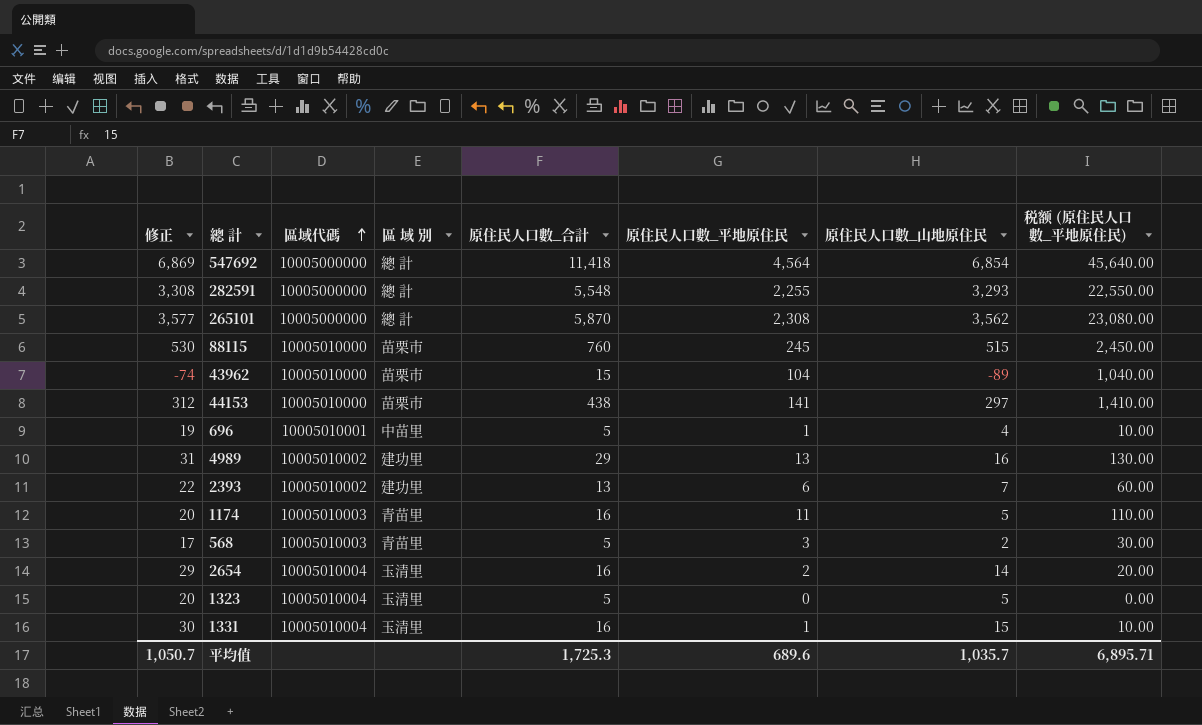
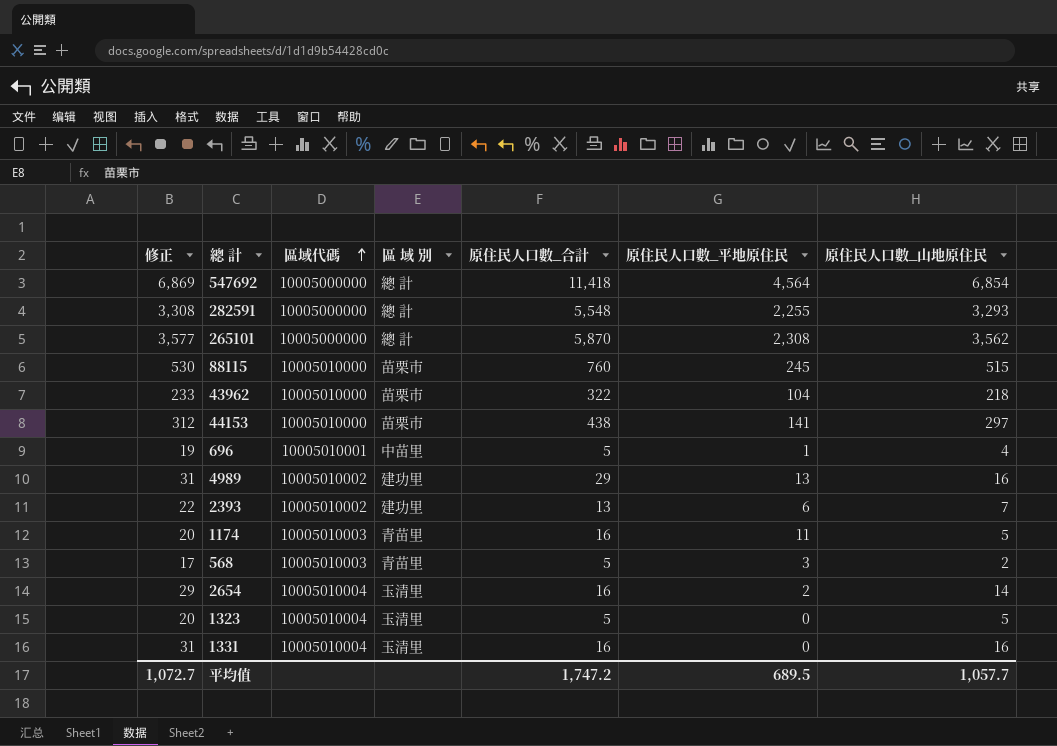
column 税额 (原住民人口數_平地原住民) | formula: [原住民人口數_平地原住民] * 10 -> none
43962 | 修正: -74 -> 233
43962 | 原住民人口數_合計: 15 -> 322
43962 | 原住民人口數_山地原住民: -89 -> 218
1331 | 修正: 30 -> 31
1331 | 原住民人口數_平地原住民: 1 -> 0
1331 | 原住民人口數_山地原住民: 15 -> 16
平均值 | 修正: 1,050.7 -> 1,072.7
平均值 | 原住民人口數_合計: 1,725.3 -> 1,747.2
平均值 | 原住民人口數_平地原住民: 689.6 -> 689.5
平均值 | 原住民人口數_山地原住民: 1,035.7 -> 1,057.7

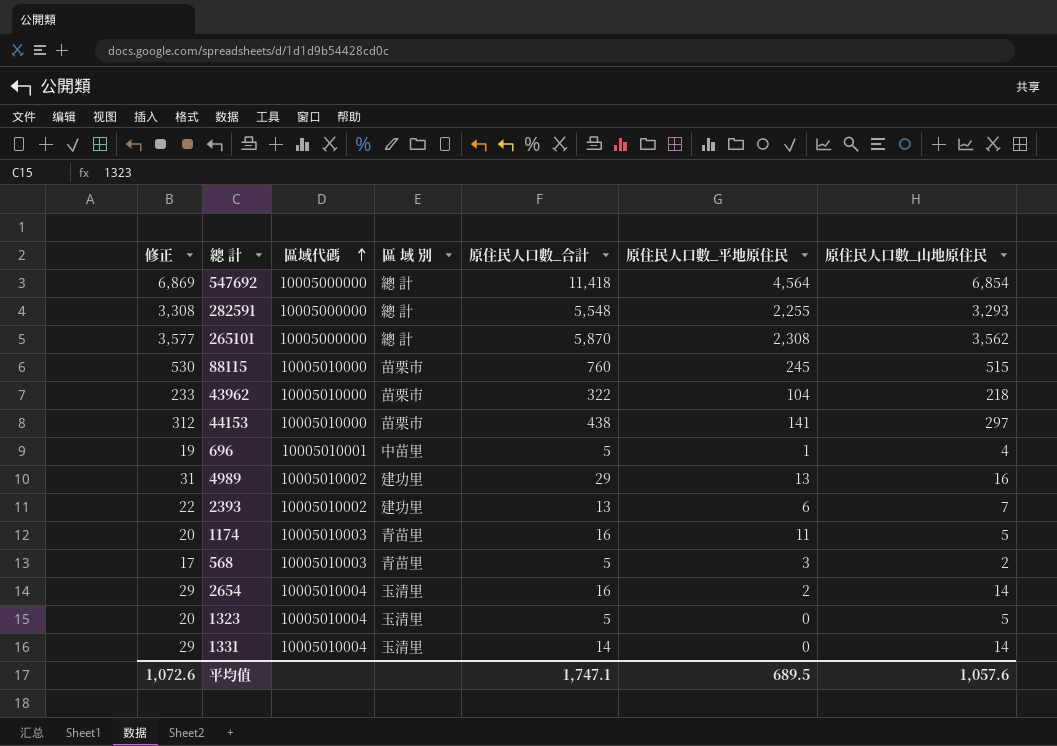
1331 | 修正: 31 -> 29
1331 | 原住民人口數_合計: 16 -> 14
1331 | 原住民人口數_山地原住民: 16 -> 14
平均值 | 修正: 1,072.7 -> 1,072.6
平均值 | 原住民人口數_合計: 1,747.2 -> 1,747.1
平均值 | 原住民人口數_山地原住民: 1,057.7 -> 1,057.6

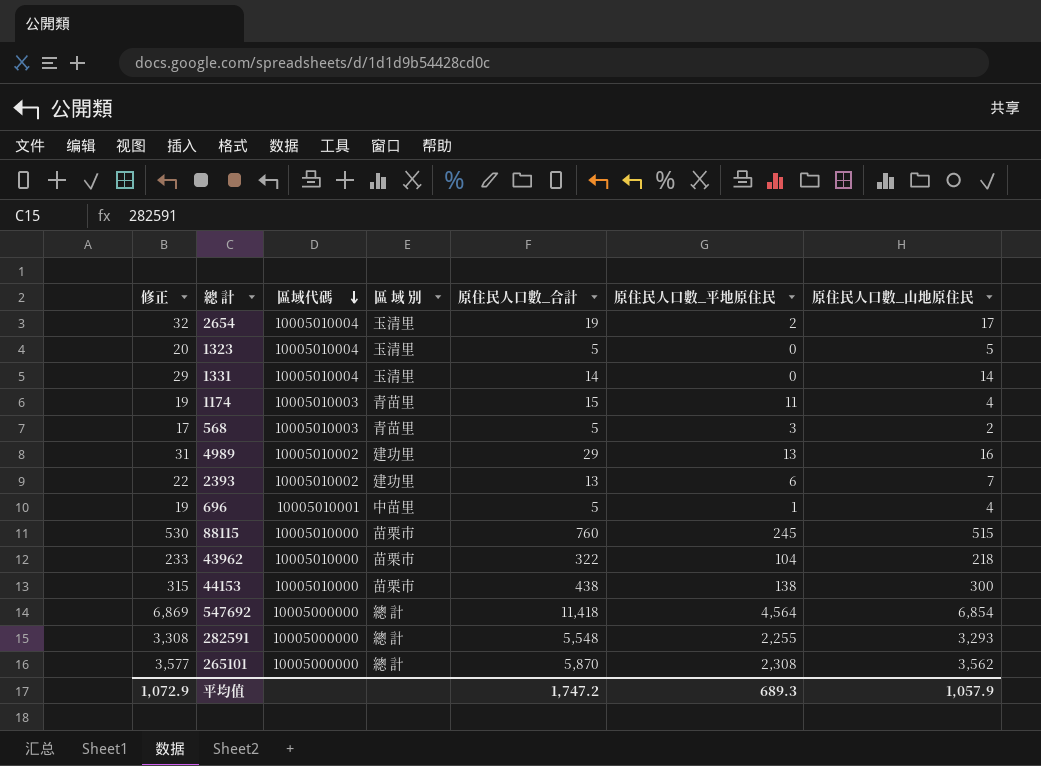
row order: 區域代碼 ascending -> 區域代碼 descending
2654 | 修正: 29 -> 32
2654 | 原住民人口數_合計: 16 -> 19
2654 | 原住民人口數_山地原住民: 14 -> 17
1174 | 修正: 20 -> 19
1174 | 原住民人口數_合計: 16 -> 15
1174 | 原住民人口數_山地原住民: 5 -> 4
44153 | 修正: 312 -> 315
44153 | 原住民人口數_平地原住民: 141 -> 138
44153 | 原住民人口數_山地原住民: 297 -> 300
平均值 | 修正: 1,072.6 -> 1,072.9
平均值 | 原住民人口數_合計: 1,747.1 -> 1,747.2
平均值 | 原住民人口數_平地原住民: 689.5 -> 689.3
平均值 | 原住民人口數_山地原住民: 1,057.6 -> 1,057.9

